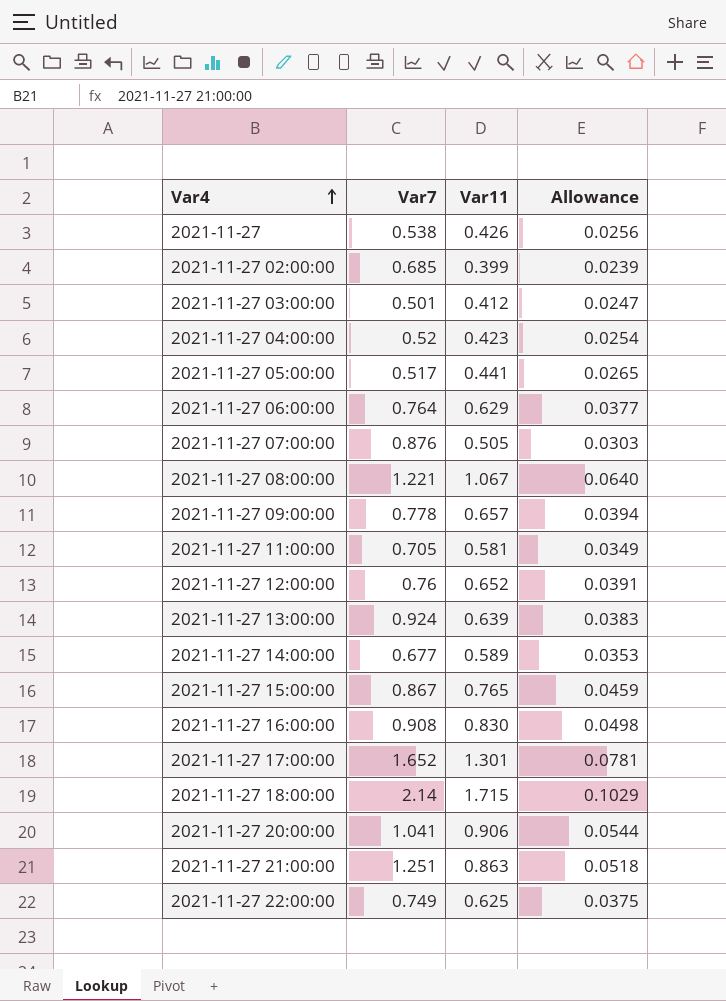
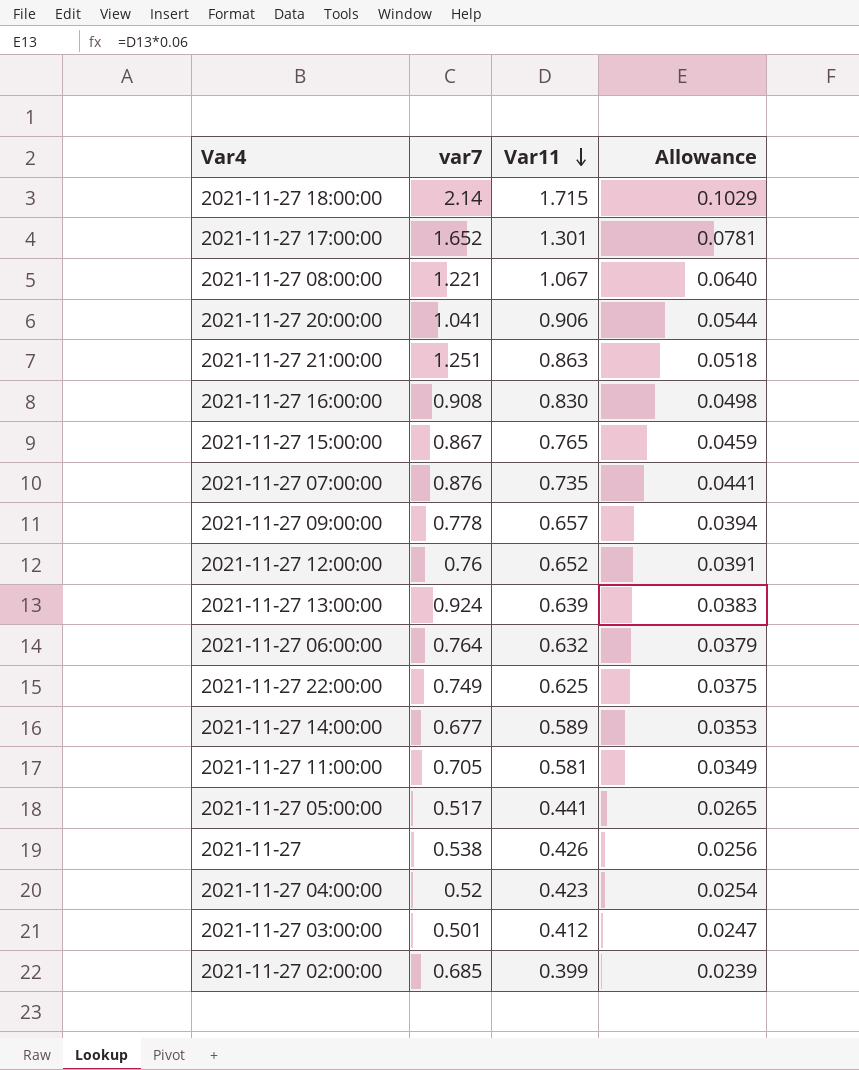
row order: Var4 ascending -> Var11 descending
column name: Var7 -> var7
2021-11-27 07:00:00 | Var11: 0.505 -> 0.735
2021-11-27 07:00:00 | Allowance: 0.0303 -> 0.0441
2021-11-27 06:00:00 | Var11: 0.629 -> 0.632
2021-11-27 06:00:00 | Allowance: 0.0377 -> 0.0379

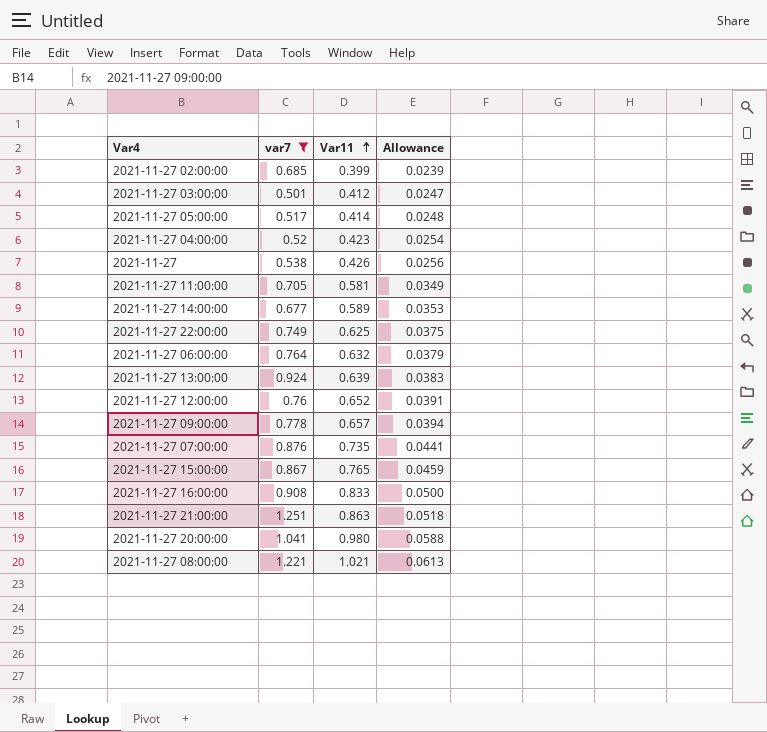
filter: none -> var7 <= 1.251
row order: Var11 descending -> Var11 ascending
2021-11-27 05:00:00 | Var11: 0.441 -> 0.414
2021-11-27 05:00:00 | Allowance: 0.0265 -> 0.0248
2021-11-27 16:00:00 | Var11: 0.830 -> 0.833
2021-11-27 16:00:00 | Allowance: 0.0498 -> 0.0500
2021-11-27 20:00:00 | Var11: 0.906 -> 0.980
2021-11-27 20:00:00 | Allowance: 0.0544 -> 0.0588
2021-11-27 08:00:00 | Var11: 1.067 -> 1.021
2021-11-27 08:00:00 | Allowance: 0.0640 -> 0.0613

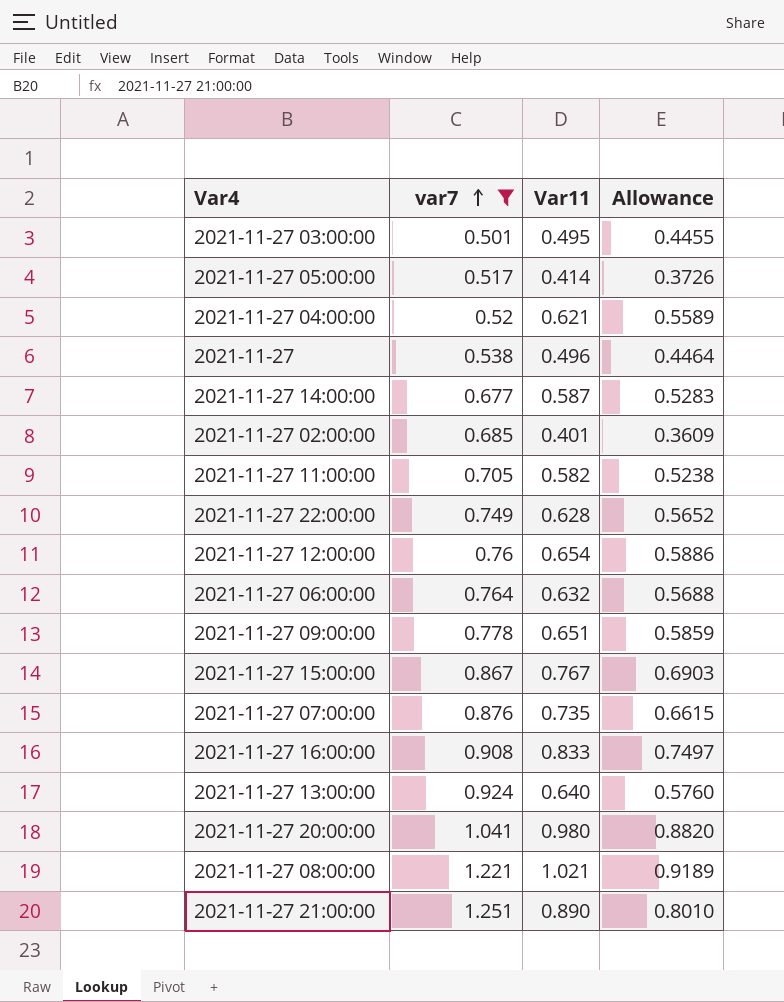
row order: Var11 ascending -> var7 ascending
column Allowance | formula: [Var11] * 0.06 -> [Var11] * 0.9
2021-11-27 03:00:00 | Var11: 0.412 -> 0.495
2021-11-27 04:00:00 | Var11: 0.423 -> 0.621
2021-11-27 | Var11: 0.426 -> 0.496
2021-11-27 14:00:00 | Var11: 0.589 -> 0.587
2021-11-27 02:00:00 | Var11: 0.399 -> 0.401
2021-11-27 11:00:00 | Var11: 0.581 -> 0.582
2021-11-27 22:00:00 | Var11: 0.625 -> 0.628
2021-11-27 12:00:00 | Var11: 0.652 -> 0.654
2021-11-27 09:00:00 | Var11: 0.657 -> 0.651
2021-11-27 15:00:00 | Var11: 0.765 -> 0.767
2021-11-27 13:00:00 | Var11: 0.639 -> 0.640
2021-11-27 21:00:00 | Var11: 0.863 -> 0.890

